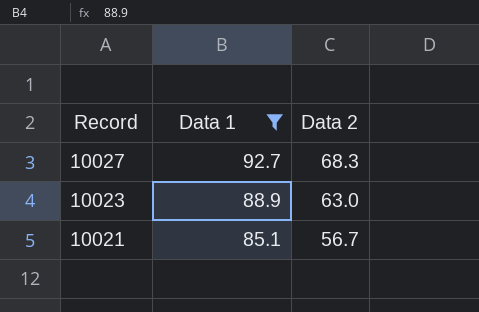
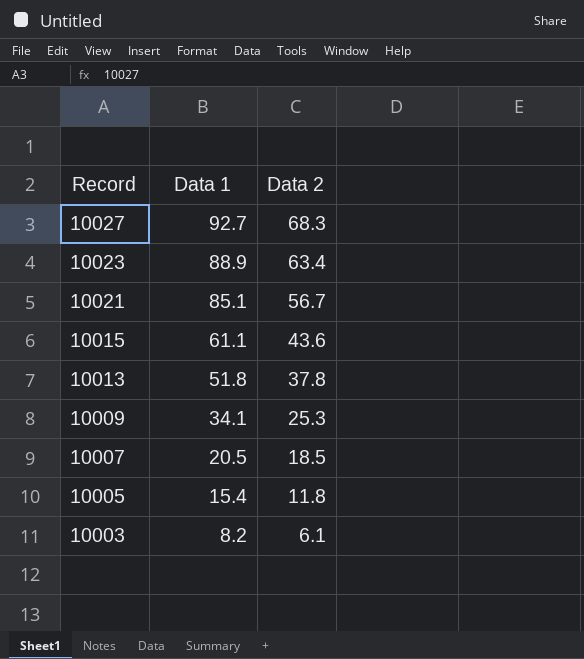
filter: Data 1 >= 85.1 -> none
10023 | Data 2: 63.0 -> 63.4

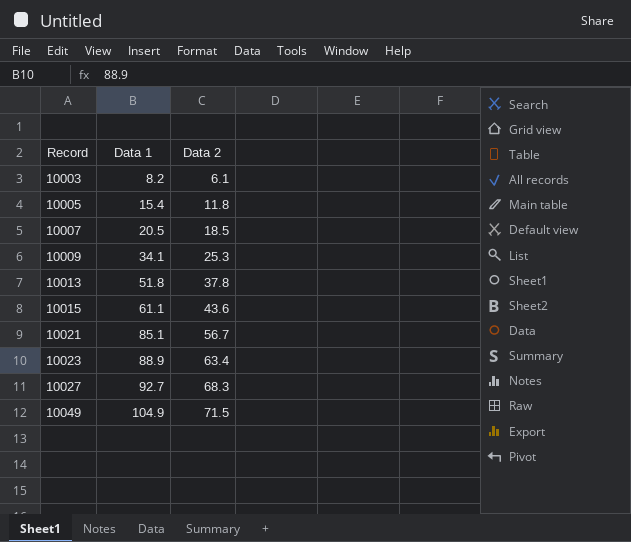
row order: Record descending -> Record ascending
row 10049: none -> 104.9 | 71.5

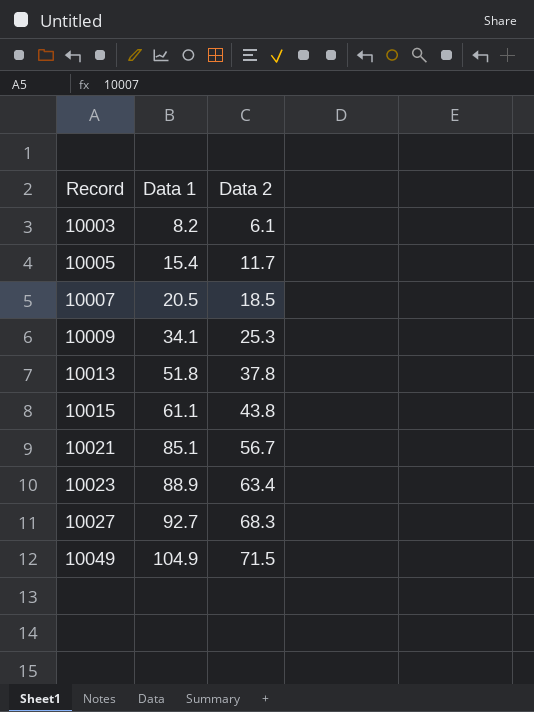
10005 | Data 2: 11.8 -> 11.7
10015 | Data 2: 43.6 -> 43.8

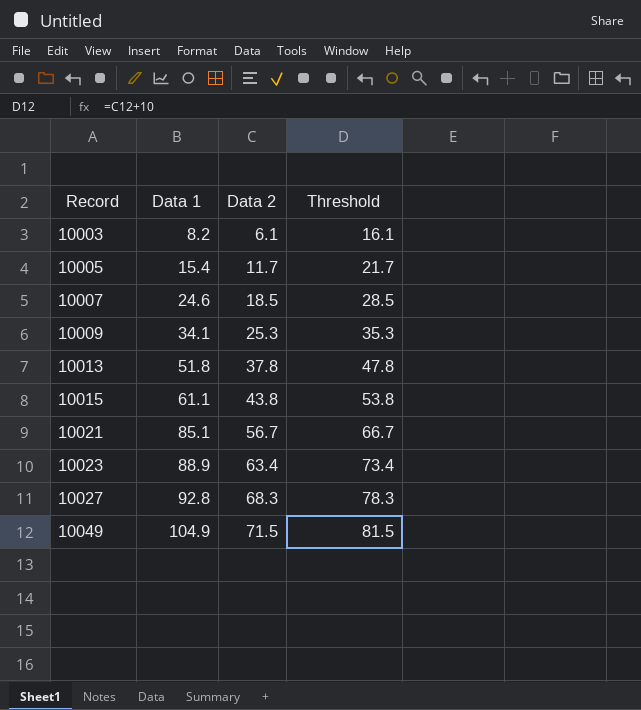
column Threshold | formula: none -> [Data 2] + 10
10007 | Data 1: 20.5 -> 24.6
10027 | Data 1: 92.7 -> 92.8

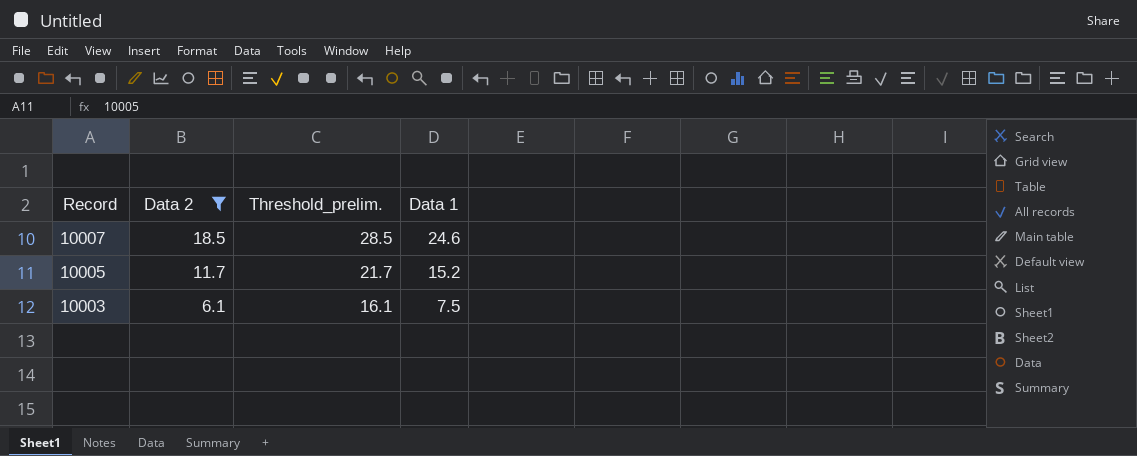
filter: none -> Data 2 <= 18.5
row order: Record ascending -> Record descending
column name: Threshold -> Threshold_prelim.
column Data 1 | position: 2 -> 4
10005 | Data 1: 15.4 -> 15.2
10003 | Data 1: 8.2 -> 7.5

